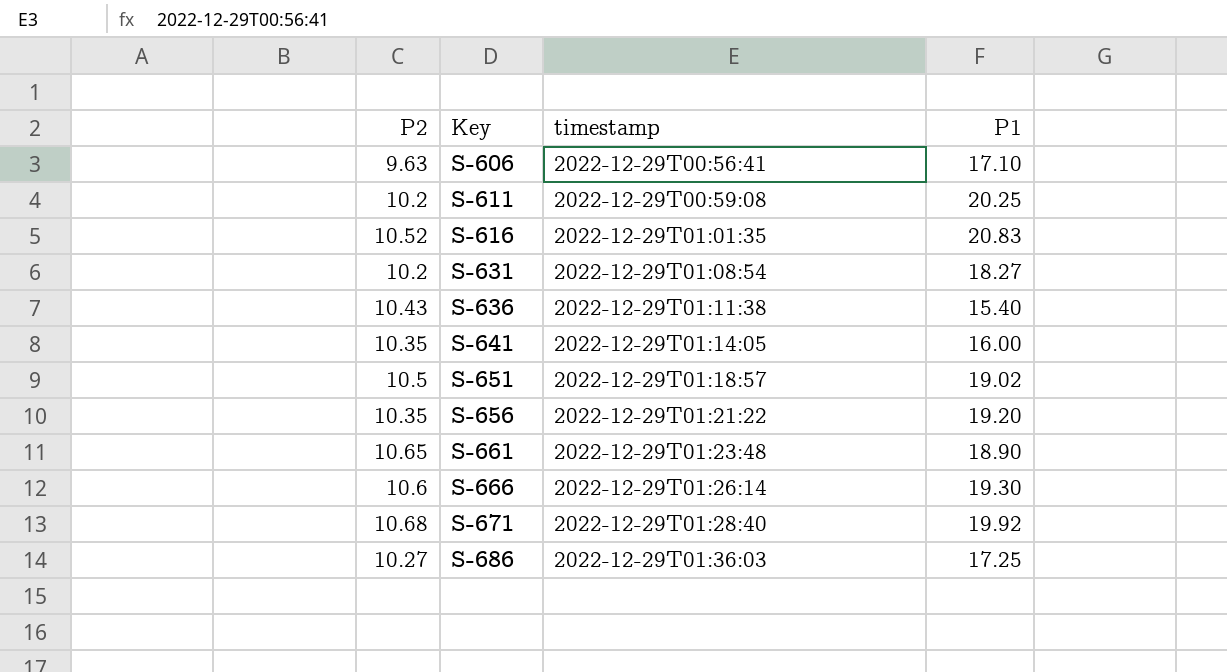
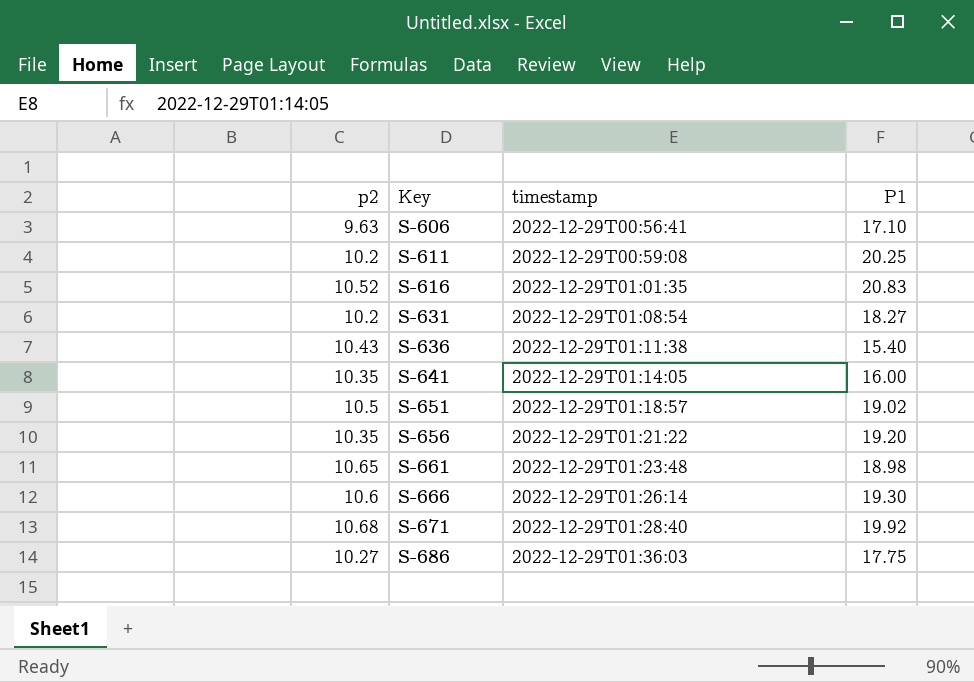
column name: P2 -> p2
S-661 | P1: 18.90 -> 18.98
S-686 | P1: 17.25 -> 17.75

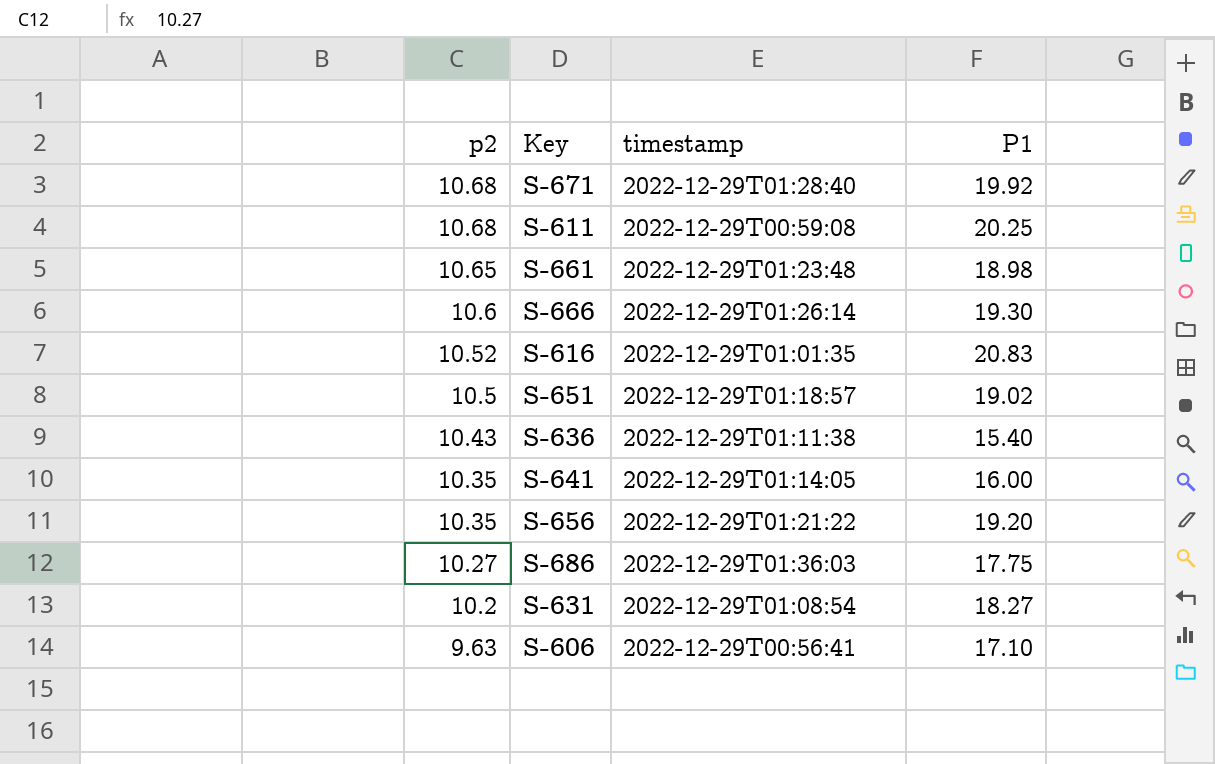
row order: Key ascending -> p2 descending
S-611 | p2: 10.2 -> 10.68

